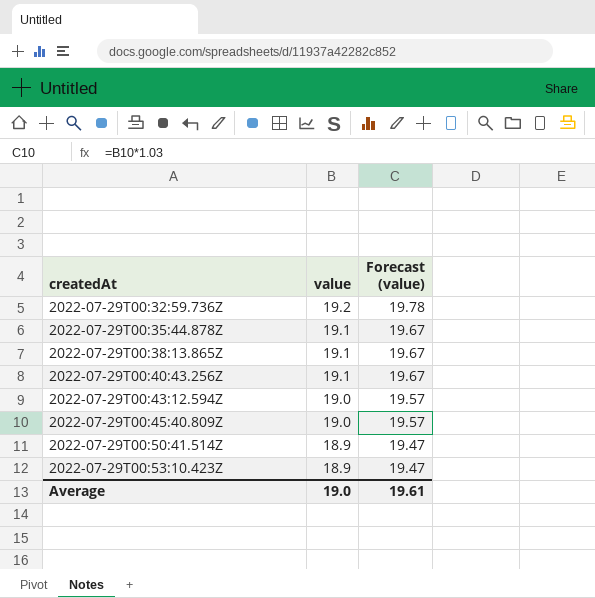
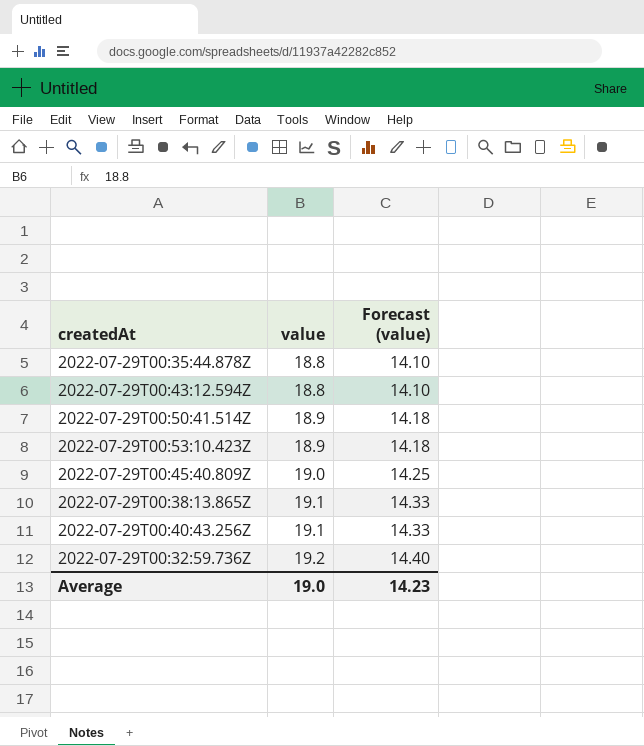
row order: createdAt ascending -> value ascending
column Forecast (value) | formula: [value] * 1.03 -> [value] * 0.75
2022-07-29T00:35:44.878Z | value: 19.1 -> 18.8
2022-07-29T00:43:12.594Z | value: 19.0 -> 18.8
Average | Forecast (value): 19.61 -> 14.23

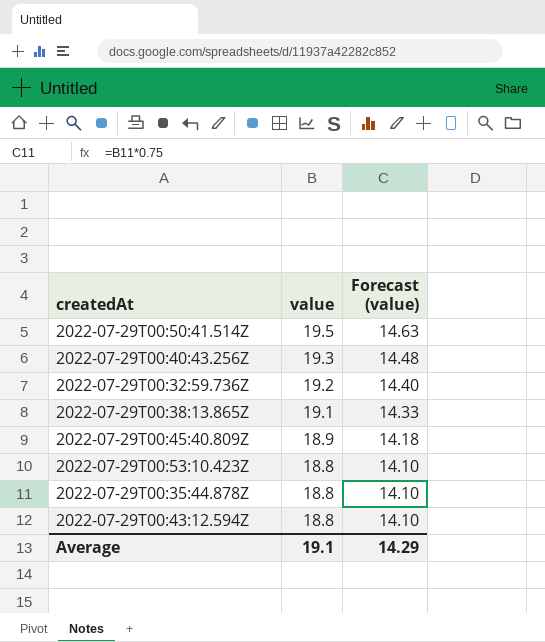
row order: value ascending -> value descending
2022-07-29T00:50:41.514Z | value: 18.9 -> 19.5
2022-07-29T00:50:41.514Z | Forecast (value): 14.18 -> 14.63
2022-07-29T00:40:43.256Z | value: 19.1 -> 19.3
2022-07-29T00:40:43.256Z | Forecast (value): 14.33 -> 14.48
2022-07-29T00:45:40.809Z | value: 19.0 -> 18.9
2022-07-29T00:45:40.809Z | Forecast (value): 14.25 -> 14.18
2022-07-29T00:53:10.423Z | value: 18.9 -> 18.8
2022-07-29T00:53:10.423Z | Forecast (value): 14.18 -> 14.10
Average | value: 19.0 -> 19.1
Average | Forecast (value): 14.23 -> 14.29

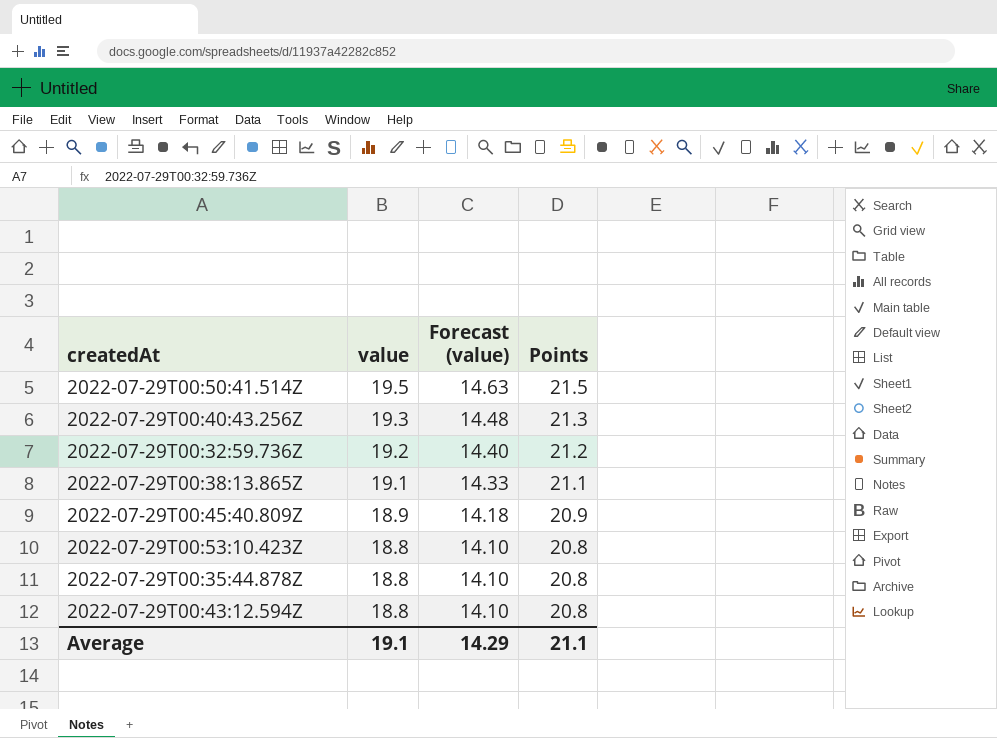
column Points | formula: none -> [value] + 2

